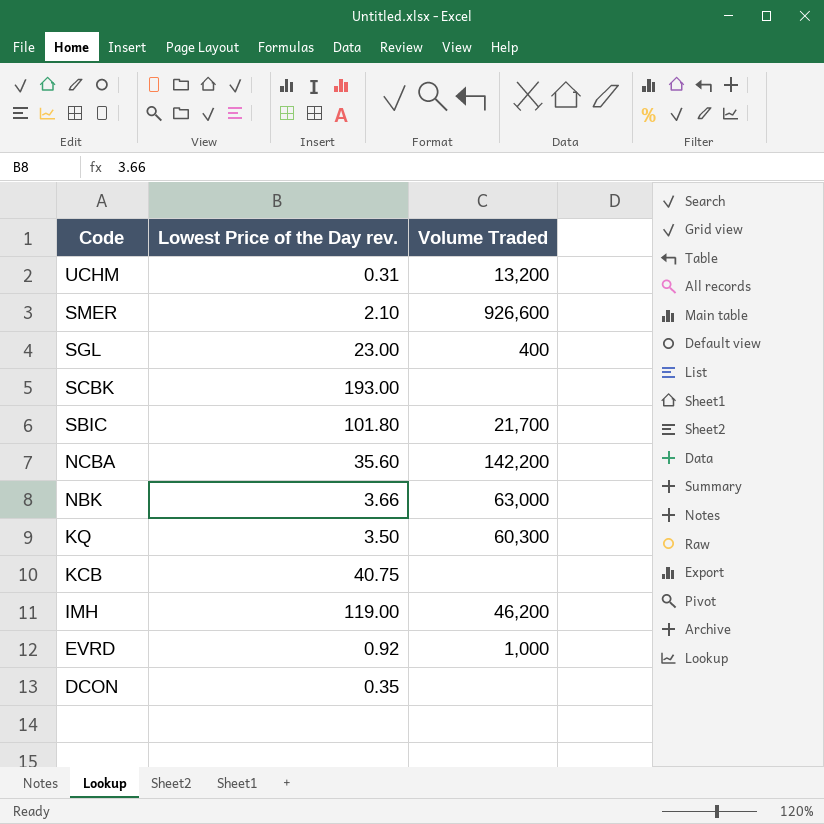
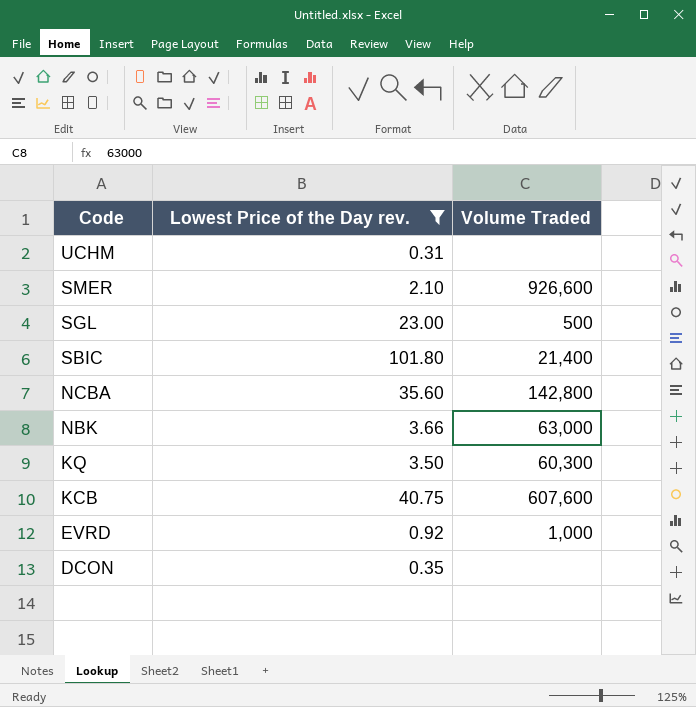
filter: none -> Lowest Price of the Day rev. <= 101.80
UCHM | Volume Traded: 13,200 -> none
SGL | Volume Traded: 400 -> 500
SBIC | Volume Traded: 21,700 -> 21,400
NCBA | Volume Traded: 142,200 -> 142,800
KCB | Volume Traded: none -> 607,600

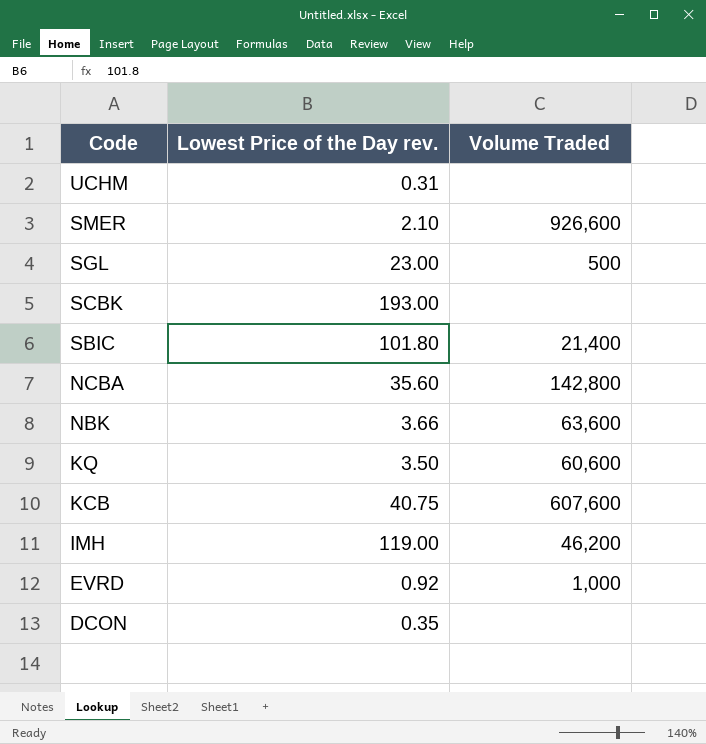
filter: Lowest Price of the Day rev. <= 101.80 -> none
NBK | Volume Traded: 63,000 -> 63,600
KQ | Volume Traded: 60,300 -> 60,600

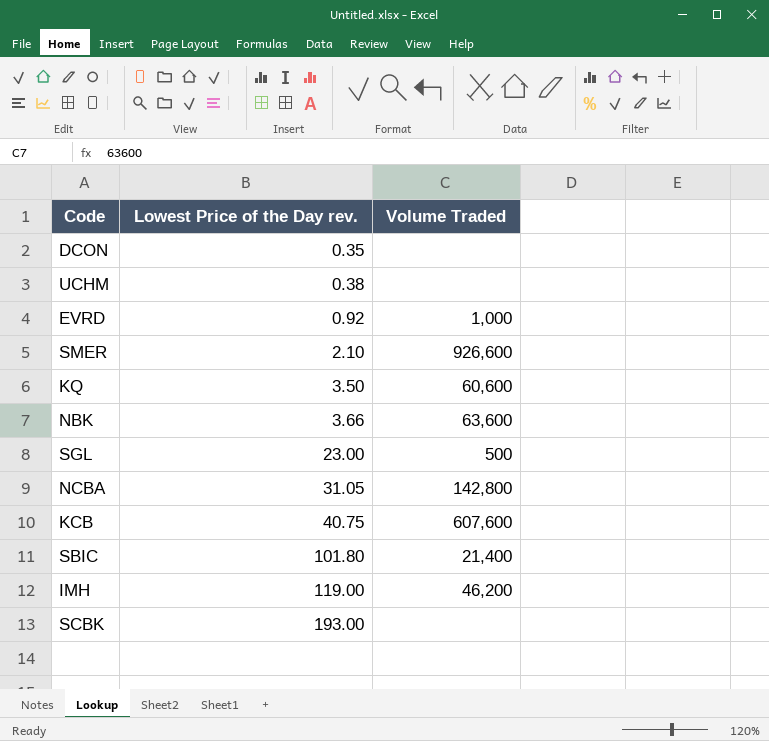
row order: Code descending -> Lowest Price of the Day rev. ascending
UCHM | Lowest Price of the Day rev.: 0.31 -> 0.38
NCBA | Lowest Price of the Day rev.: 35.60 -> 31.05

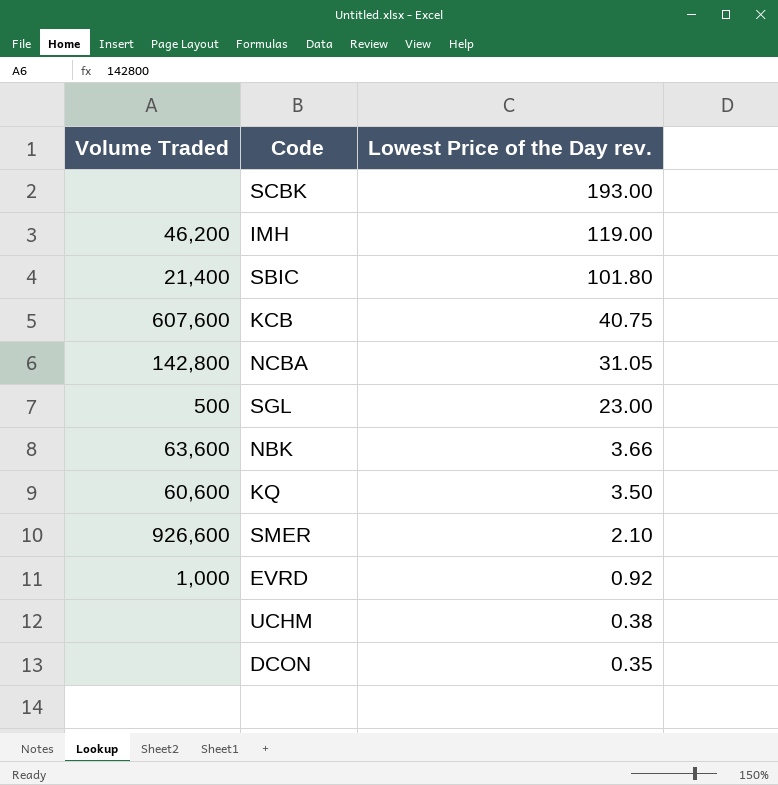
row order: Lowest Price of the Day rev. ascending -> Lowest Price of the Day rev. descending
column Volume Traded | position: 3 -> 1

